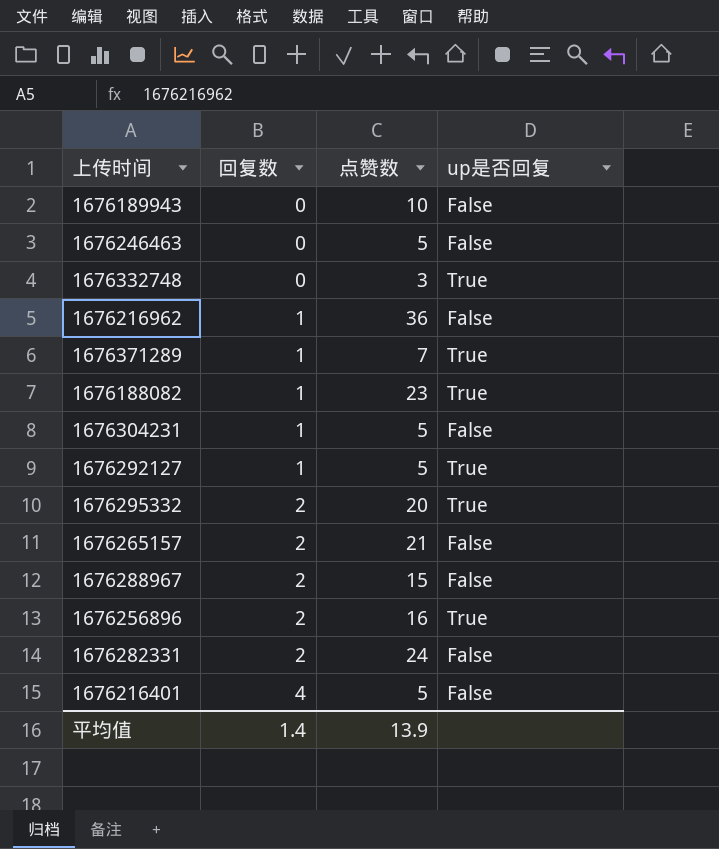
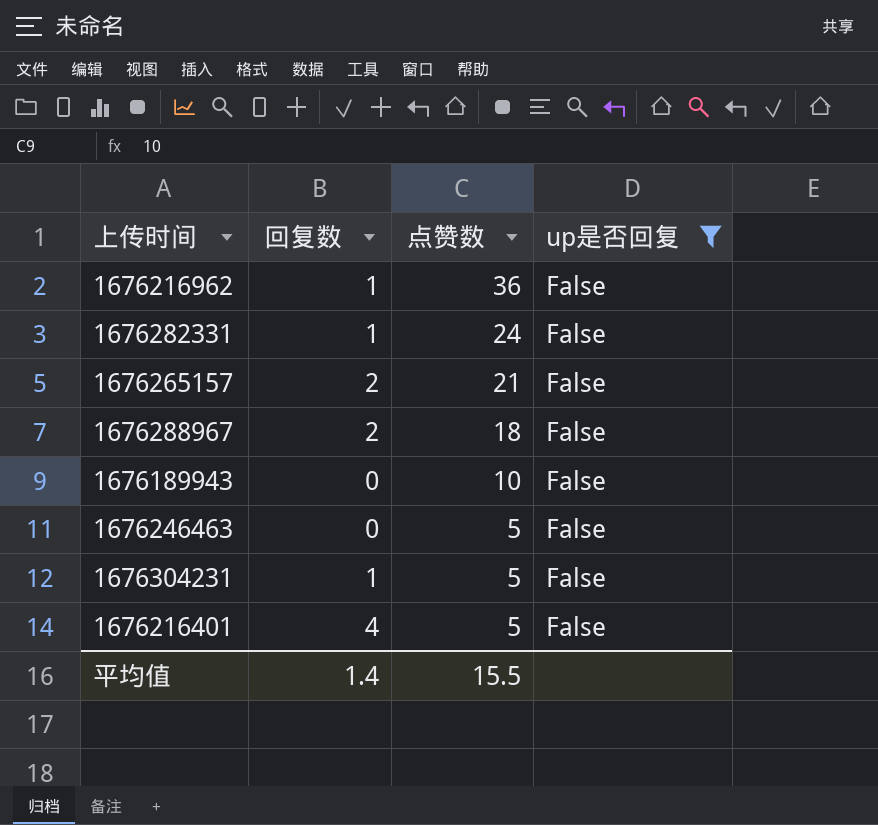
filter: none -> up是否回复 = False
row order: 回复数 ascending -> 点赞数 descending
1676282331 | 回复数: 2 -> 1
1676288967 | 点赞数: 15 -> 18
平均值 | 点赞数: 13.9 -> 15.5

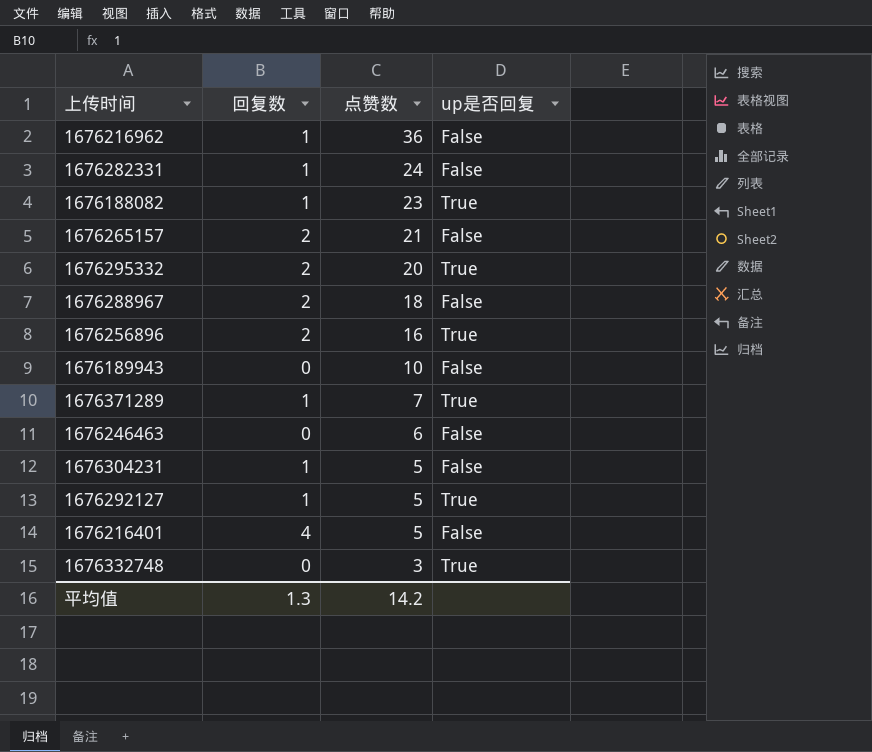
filter: up是否回复 = False -> none
1676246463 | 点赞数: 5 -> 6
平均值 | 回复数: 1.4 -> 1.3
平均值 | 点赞数: 15.5 -> 14.2

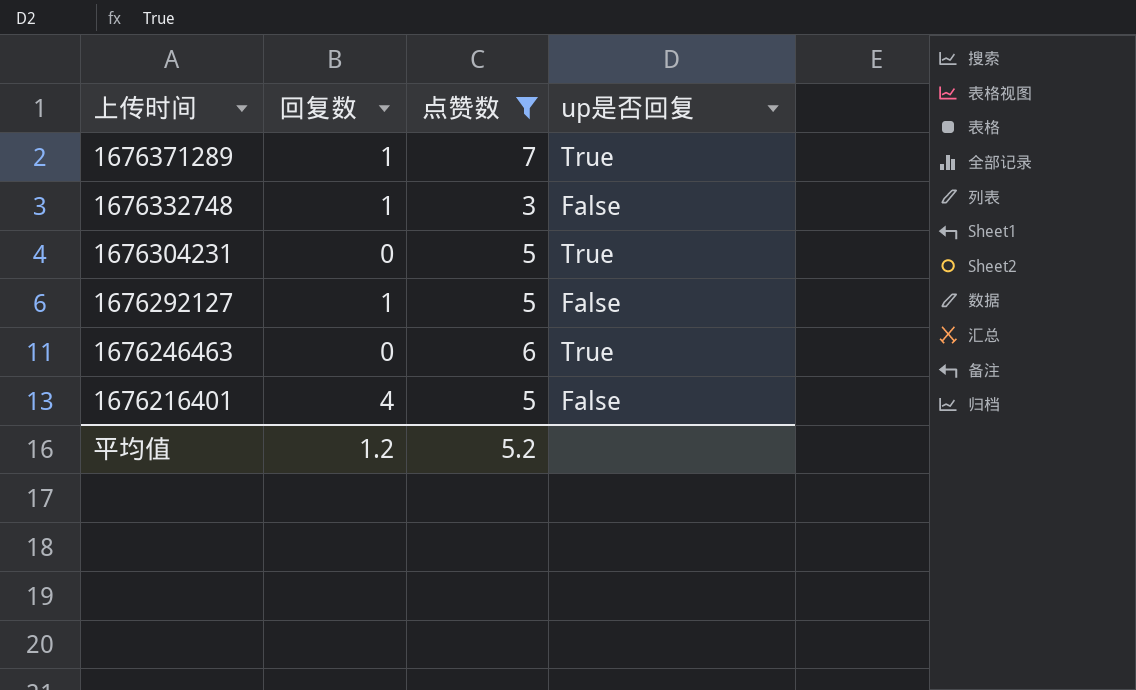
filter: none -> 点赞数 <= 7
row order: 点赞数 descending -> 上传时间 descending
1676332748 | 回复数: 0 -> 1
1676332748 | up是否回复: True -> False
1676304231 | 回复数: 1 -> 0
1676304231 | up是否回复: False -> True
1676292127 | up是否回复: True -> False
1676246463 | up是否回复: False -> True
平均值 | 回复数: 1.3 -> 1.2
平均值 | 点赞数: 14.2 -> 5.2

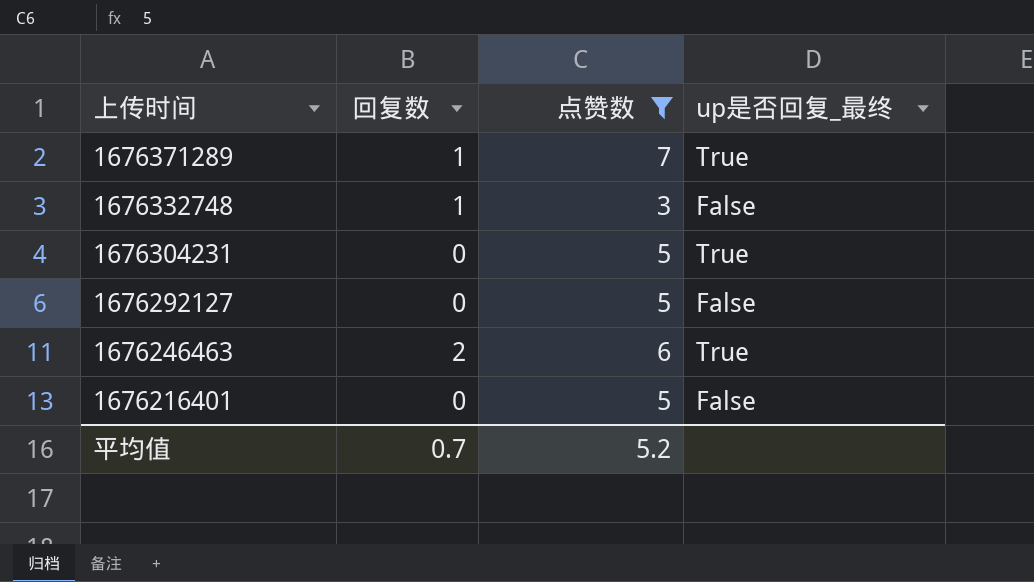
column name: up是否回复 -> up是否回复_最终
1676292127 | 回复数: 1 -> 0
1676246463 | 回复数: 0 -> 2
1676216401 | 回复数: 4 -> 0
平均值 | 回复数: 1.2 -> 0.7

